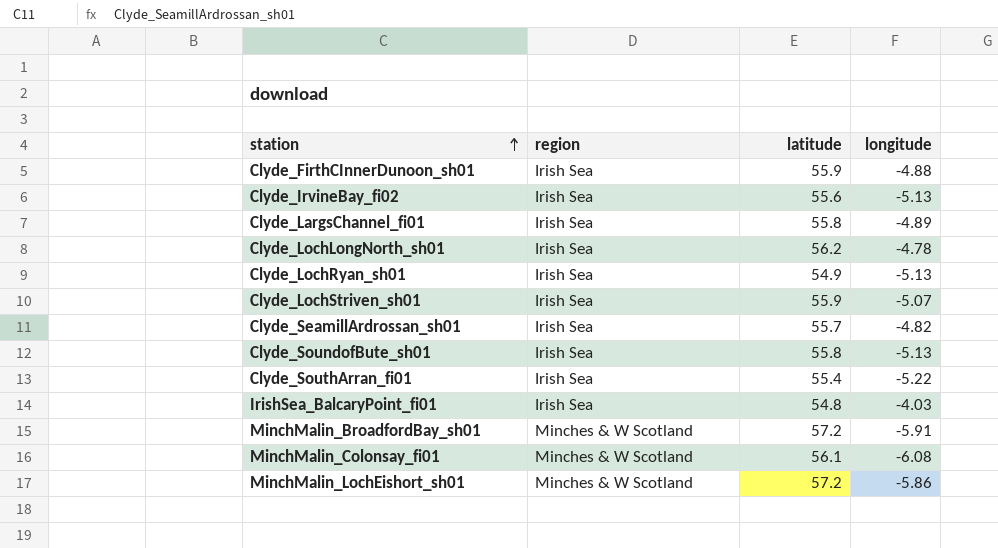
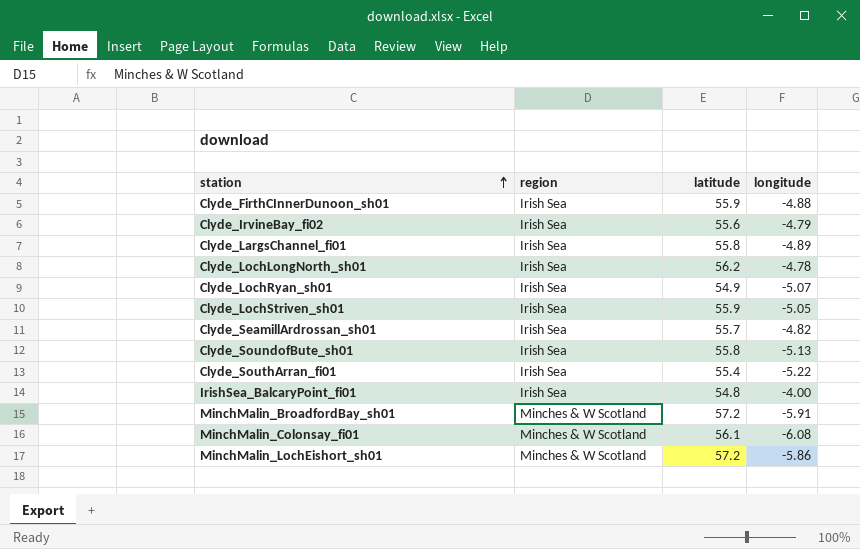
Clyde_IrvineBay_fi02 | longitude: -5.13 -> -4.79
Clyde_LochRyan_sh01 | longitude: -5.13 -> -5.07
Clyde_LochStriven_sh01 | longitude: -5.07 -> -5.05
IrishSea_BalcaryPoint_fi01 | longitude: -4.03 -> -4.00

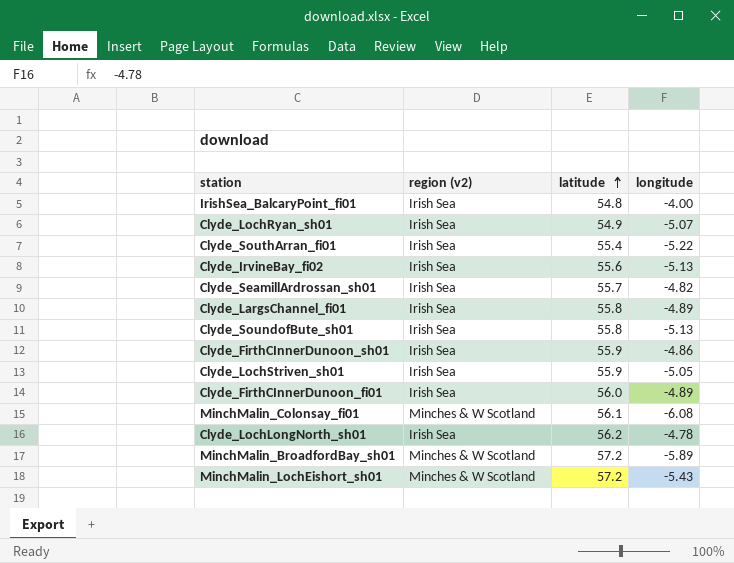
row order: station ascending -> latitude ascending
column name: region -> region (v2)
Clyde_IrvineBay_fi02 | longitude: -4.79 -> -5.13
Clyde_FirthCInnerDunoon_sh01 | longitude: -4.88 -> -4.86
row Clyde_FirthCInnerDunoon_fi01: none -> Irish Sea | 56.0 | -4.89
MinchMalin_BroadfordBay_sh01 | longitude: -5.91 -> -5.89
MinchMalin_LochEishort_sh01 | longitude: -5.86 -> -5.43

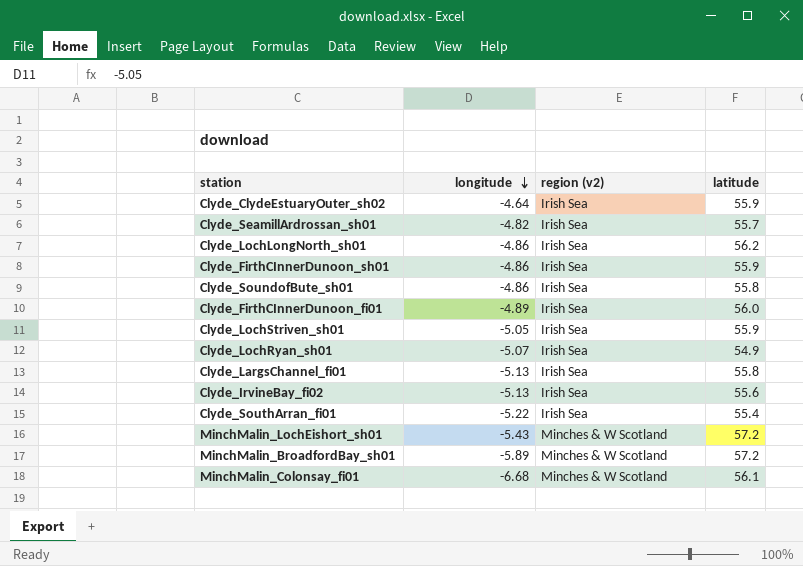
row order: latitude ascending -> longitude descending
column longitude | position: 4 -> 2
row IrishSea_BalcaryPoint_fi01: Irish Sea | 54.8 | -4.00 -> none
row Clyde_ClydeEstuaryOuter_sh02: none -> -4.64 | Irish Sea | 55.9
Clyde_LochLongNorth_sh01 | longitude: -4.78 -> -4.86
Clyde_SoundofBute_sh01 | longitude: -5.13 -> -4.86
Clyde_LargsChannel_fi01 | longitude: -4.89 -> -5.13
MinchMalin_Colonsay_fi01 | longitude: -6.08 -> -6.68

